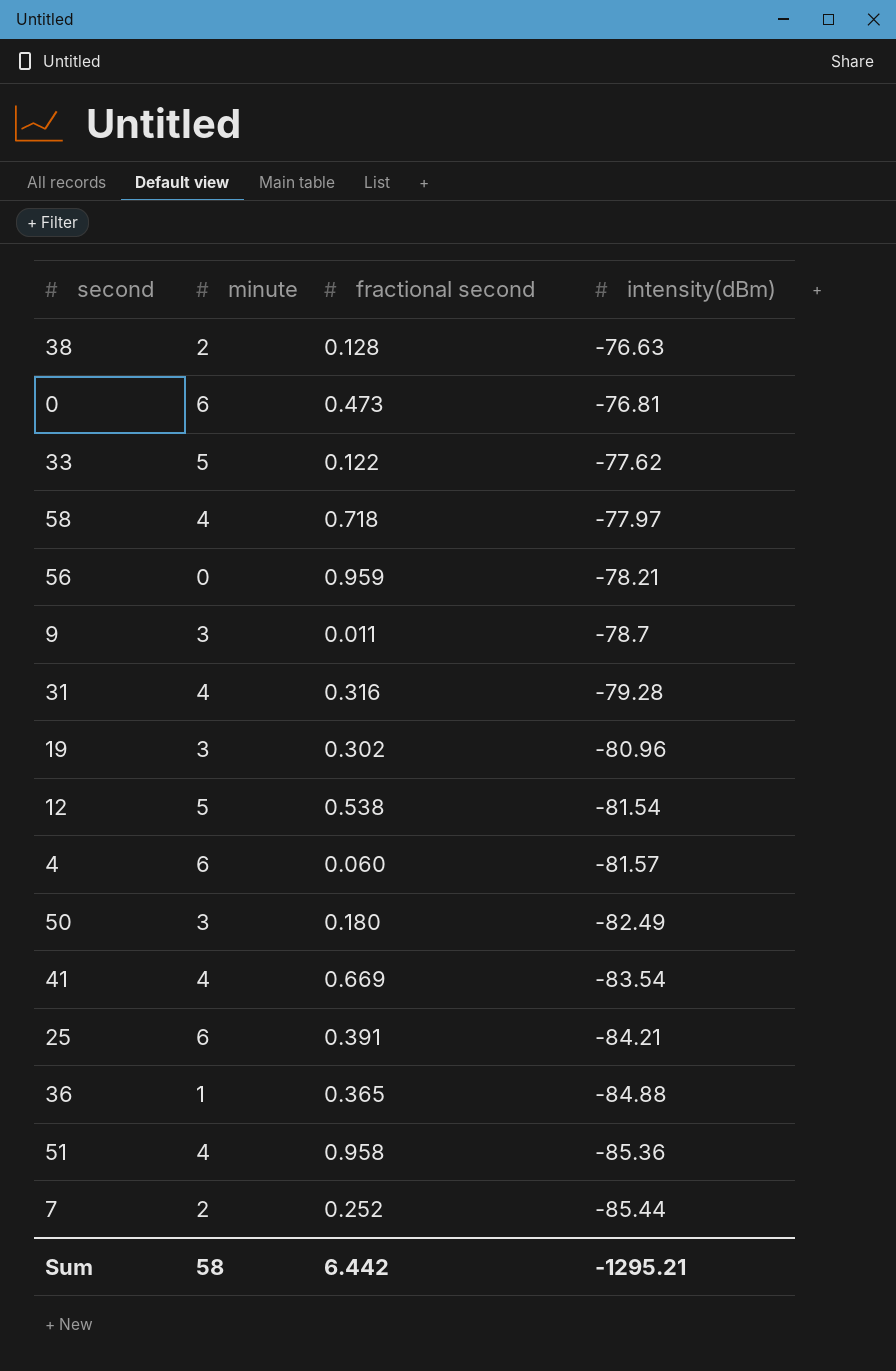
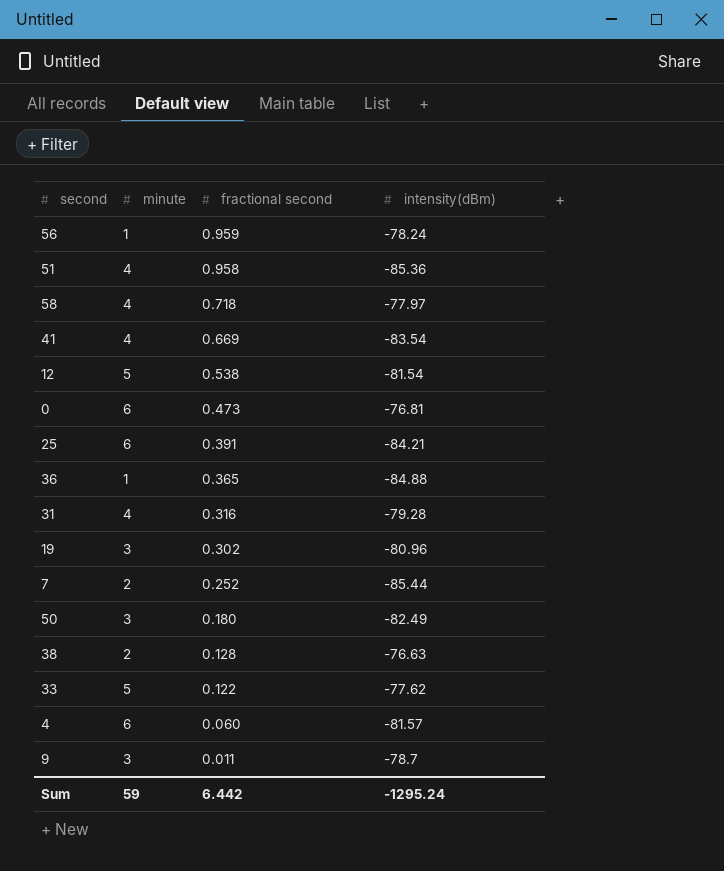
row order: intensity(dBm) descending -> fractional second descending
56 | minute: 0 -> 1
56 | intensity(dBm): -78.21 -> -78.24
Sum | minute: 58 -> 59
Sum | intensity(dBm): -1295.21 -> -1295.24

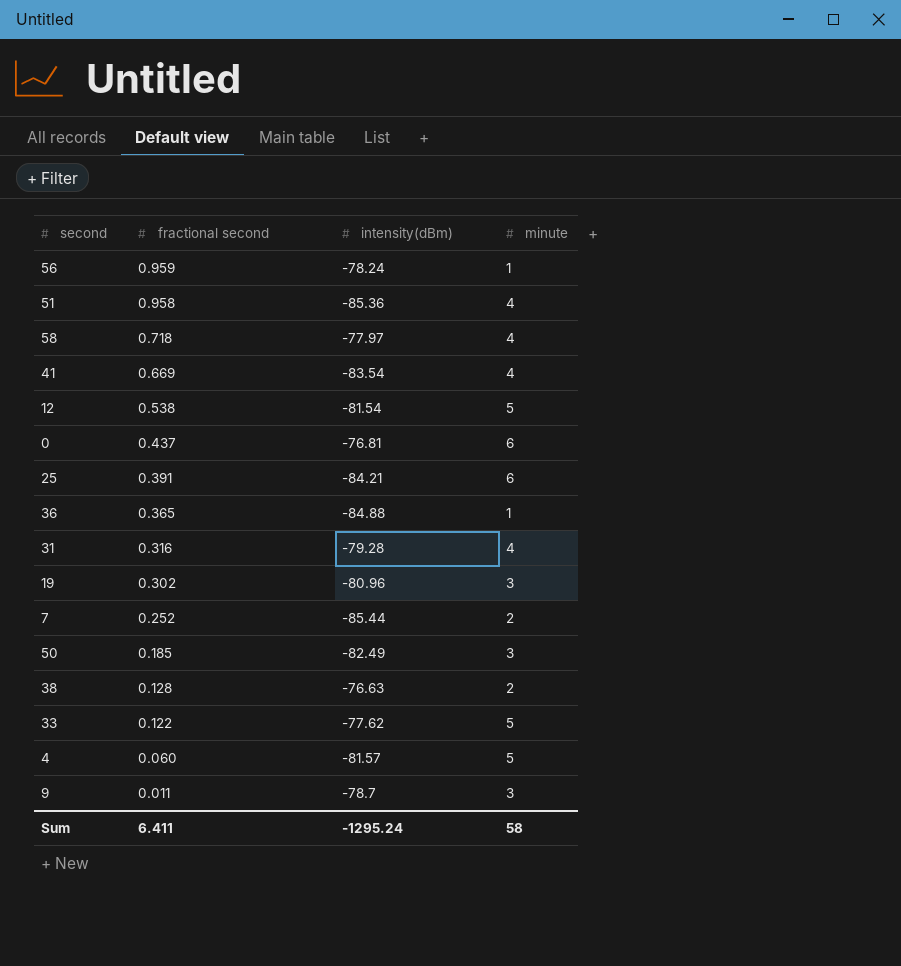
column minute | position: 2 -> 4
0 | fractional second: 0.473 -> 0.437
50 | fractional second: 0.180 -> 0.185
4 | minute: 6 -> 5
Sum | fractional second: 6.442 -> 6.411
Sum | minute: 59 -> 58

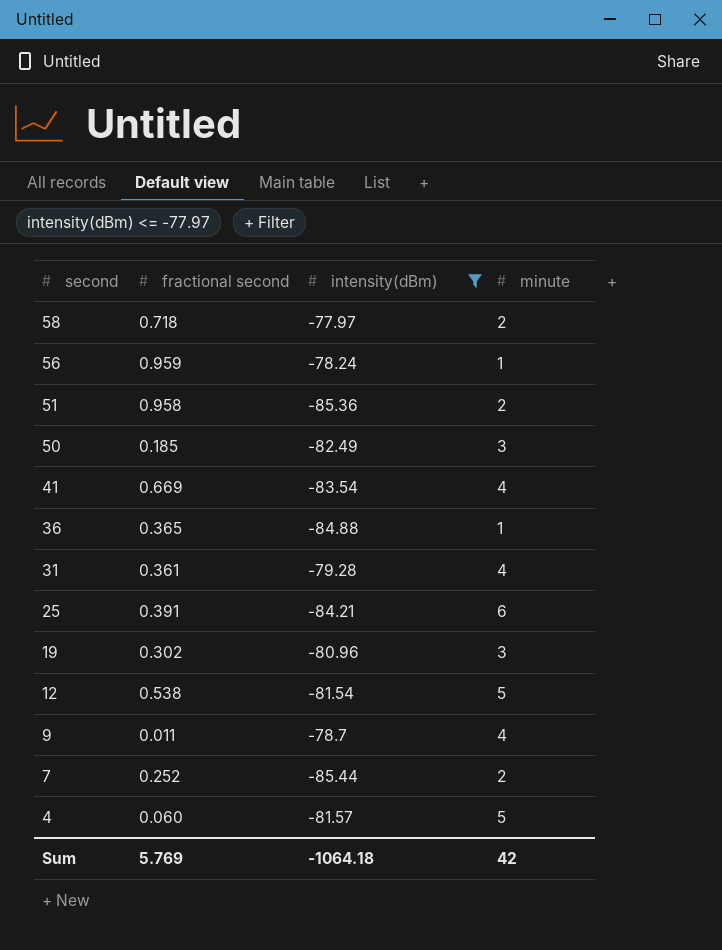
filter: none -> intensity(dBm) <= -77.97
row order: fractional second descending -> second descending
58 | minute: 4 -> 2
51 | minute: 4 -> 2
31 | fractional second: 0.316 -> 0.361
9 | minute: 3 -> 4
Sum | fractional second: 6.411 -> 5.769
Sum | intensity(dBm): -1295.24 -> -1064.18
Sum | minute: 58 -> 42

